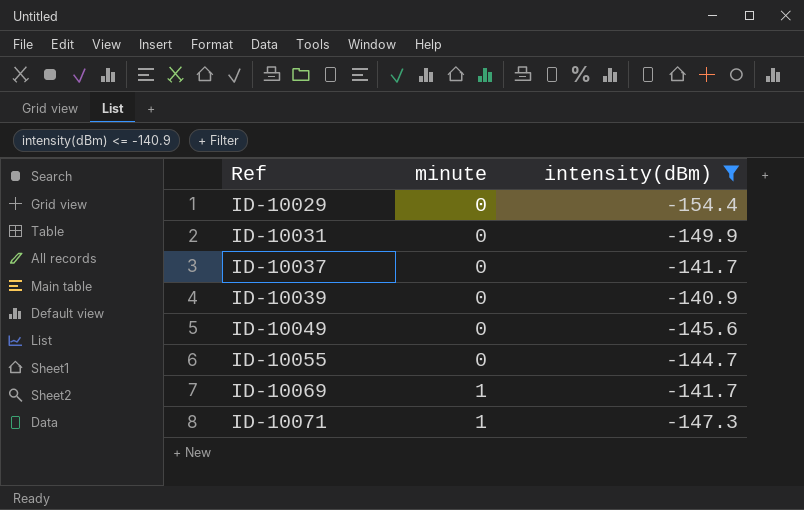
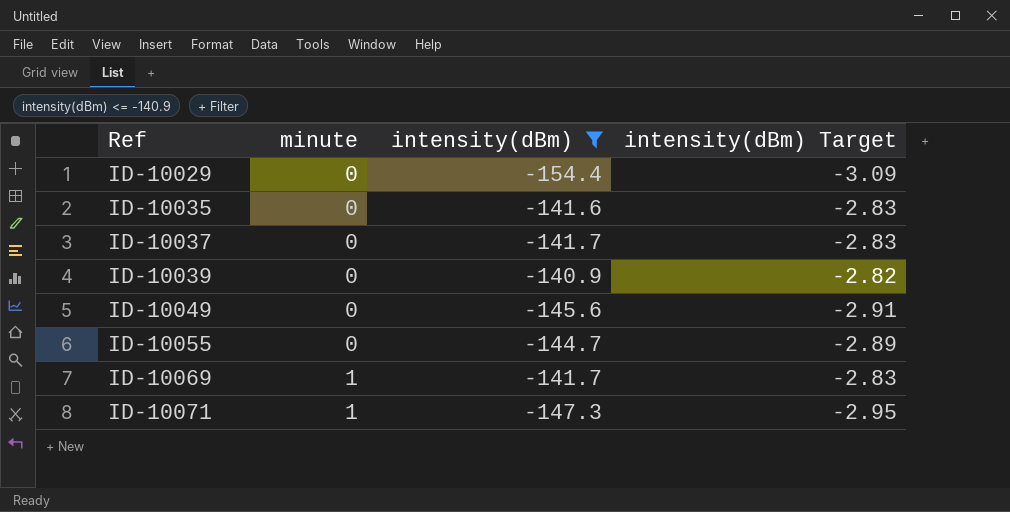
column intensity(dBm) Target | formula: none -> [intensity(dBm)] * 0.02
row ID-10031: 0 | -149.9 -> none
row ID-10035: none -> 0 | -141.6 | -2.83

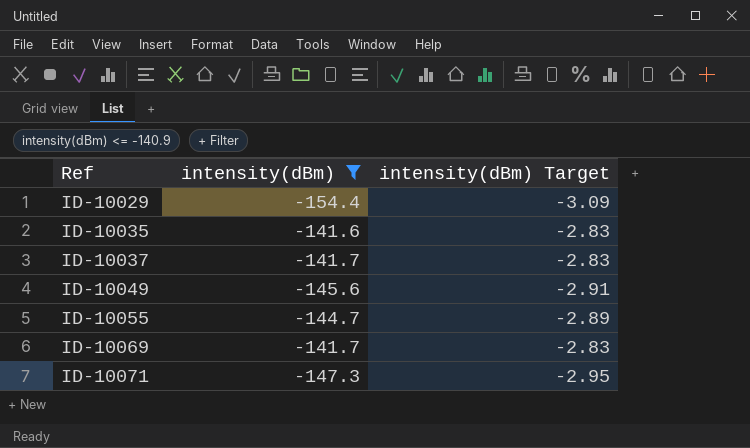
column minute | position: 2 -> none
row ID-10039: 0 | -140.9 | -2.82 -> none

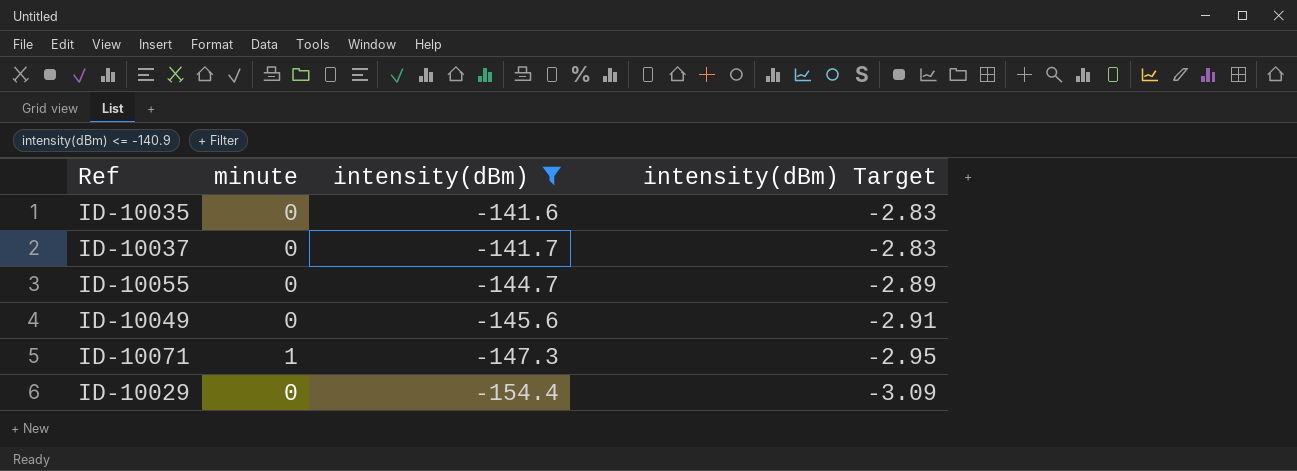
row order: Ref ascending -> intensity(dBm) descending
column minute | position: none -> 2
row ID-10069: -141.7 | -2.83 -> none

